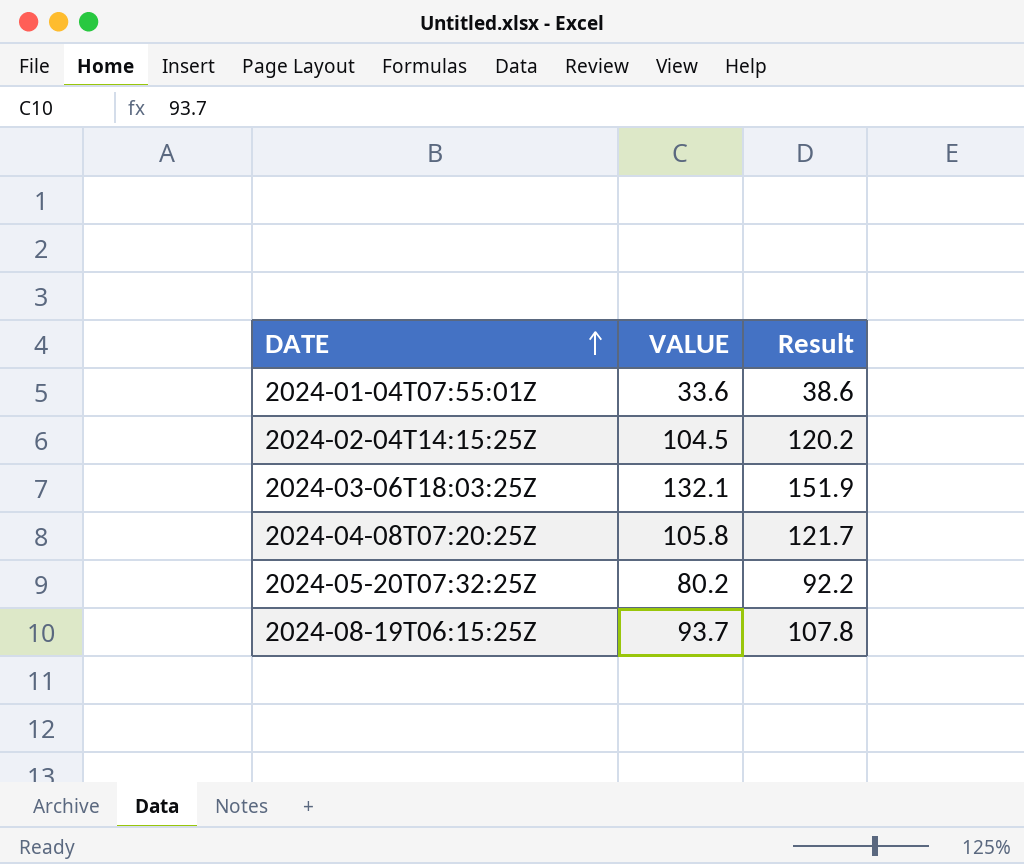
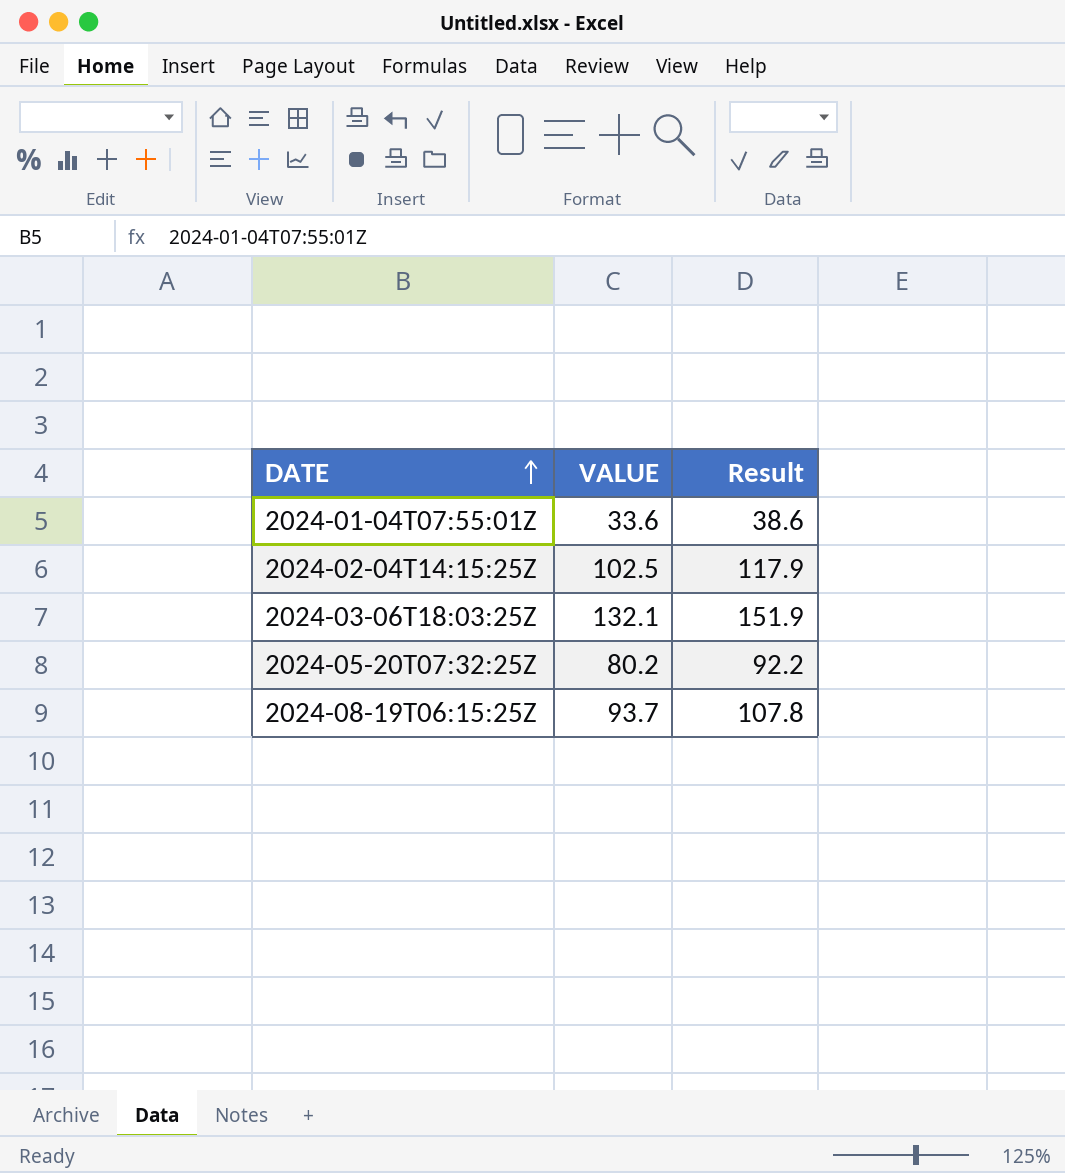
row 2024-04-08T07:20:25Z: 105.8 | 121.7 -> none
2024-02-04T14:15:25Z | VALUE: 104.5 -> 102.5
2024-02-04T14:15:25Z | Result: 120.2 -> 117.9

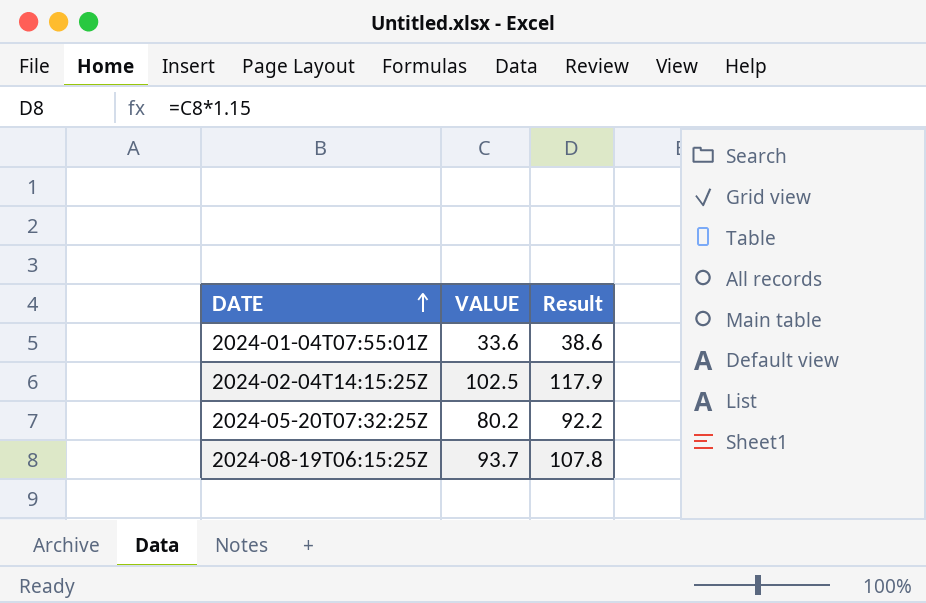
row 2024-03-06T18:03:25Z: 132.1 | 151.9 -> none

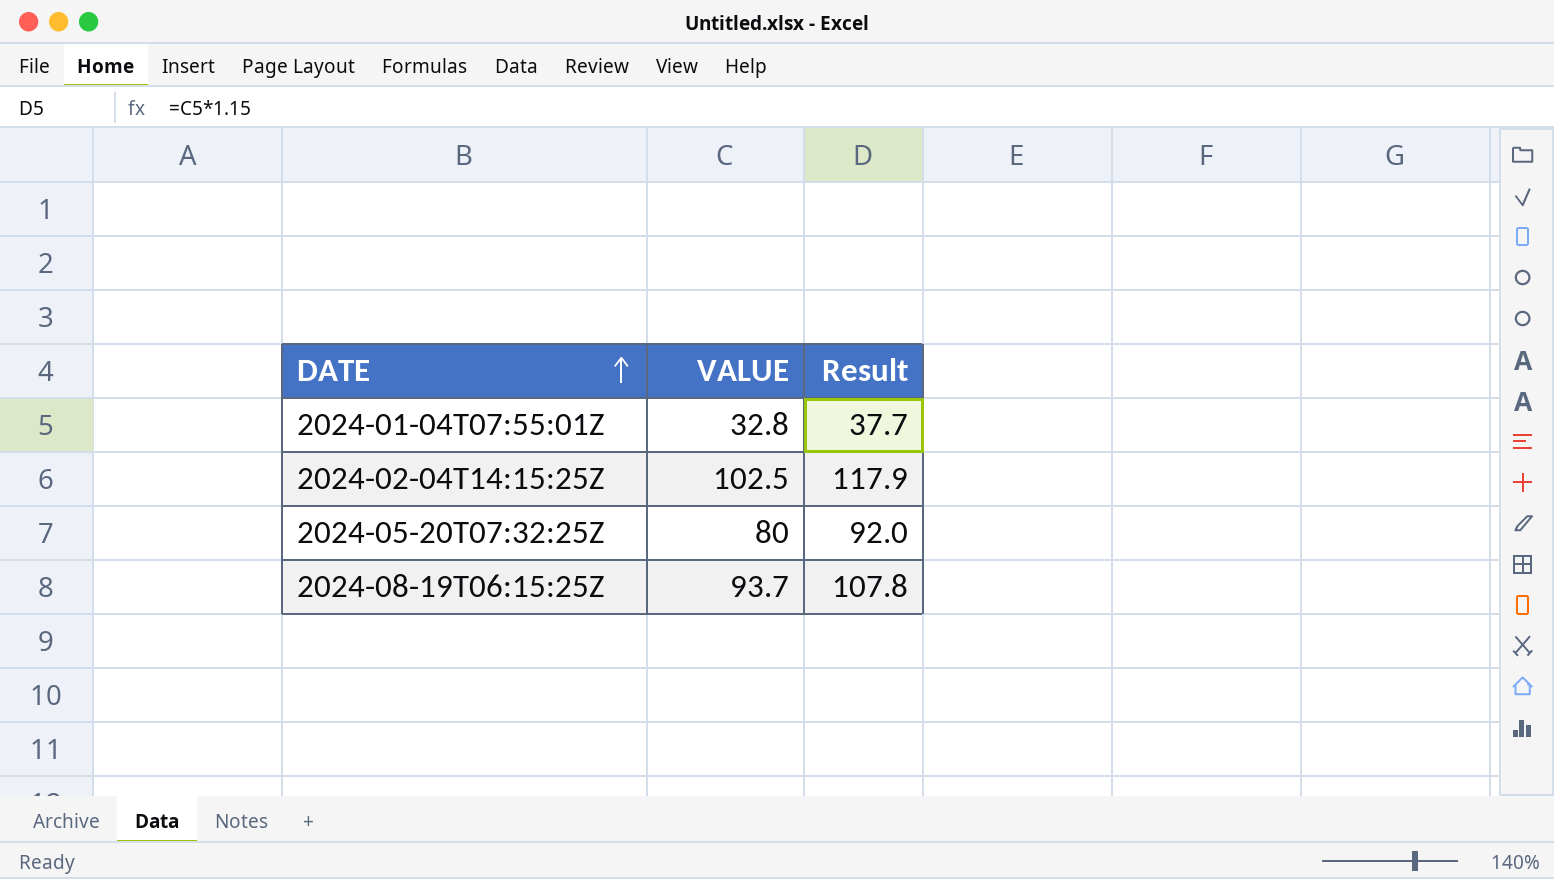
2024-01-04T07:55:01Z | VALUE: 33.6 -> 32.8
2024-01-04T07:55:01Z | Result: 38.6 -> 37.7
2024-05-20T07:32:25Z | VALUE: 80.2 -> 80
2024-05-20T07:32:25Z | Result: 92.2 -> 92.0

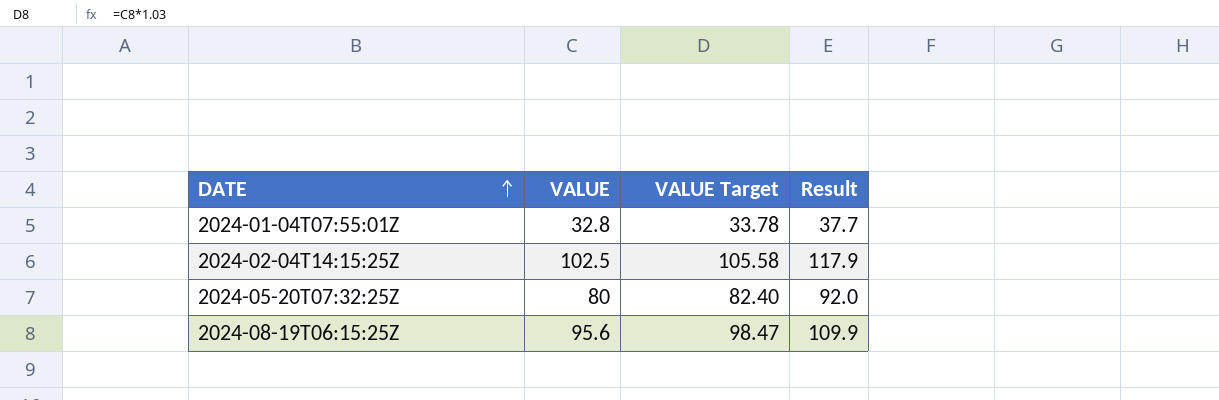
column VALUE Target | formula: none -> [VALUE] * 1.03
2024-08-19T06:15:25Z | VALUE: 93.7 -> 95.6
2024-08-19T06:15:25Z | Result: 107.8 -> 109.9

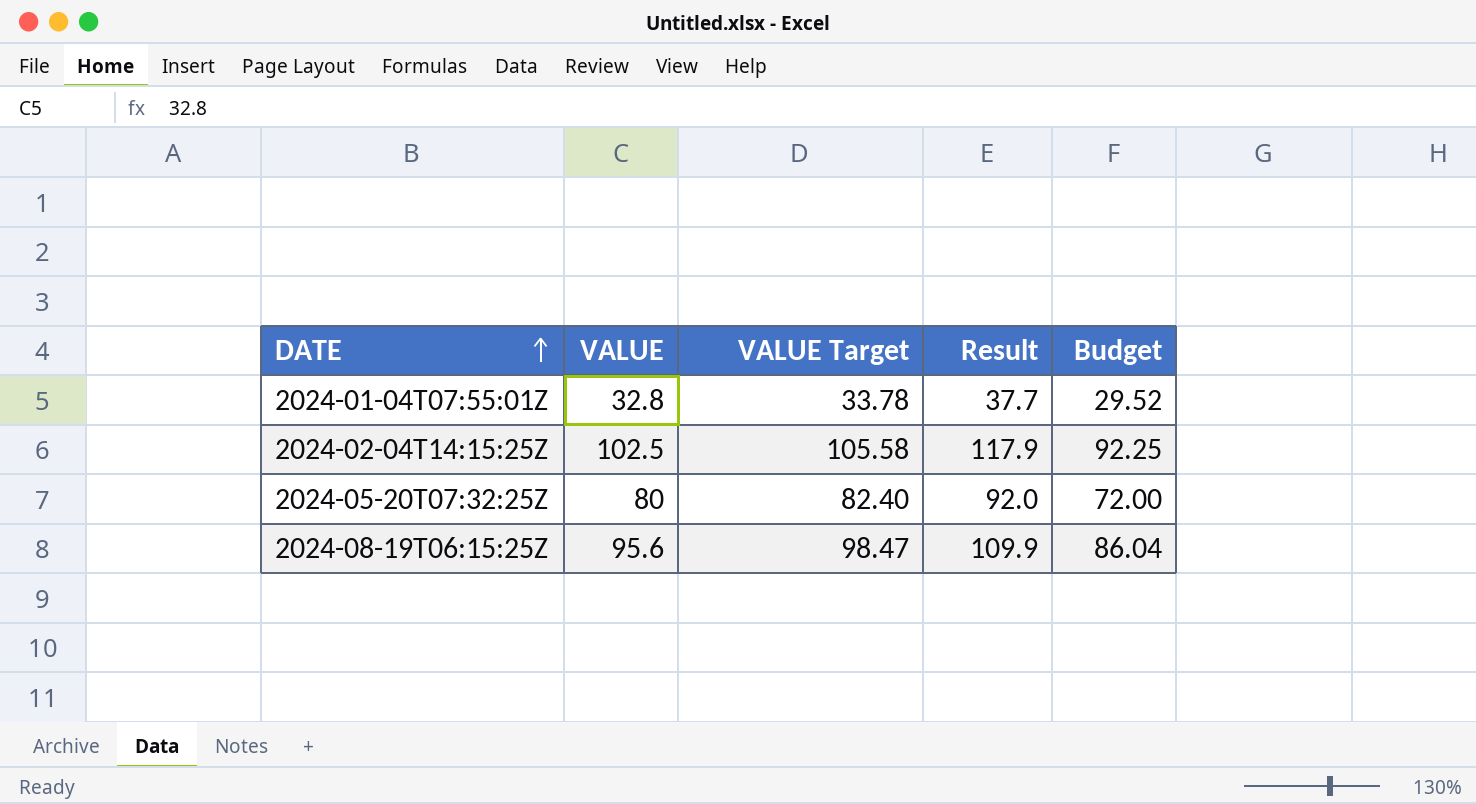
column Budget | formula: none -> [VALUE] * 0.9

